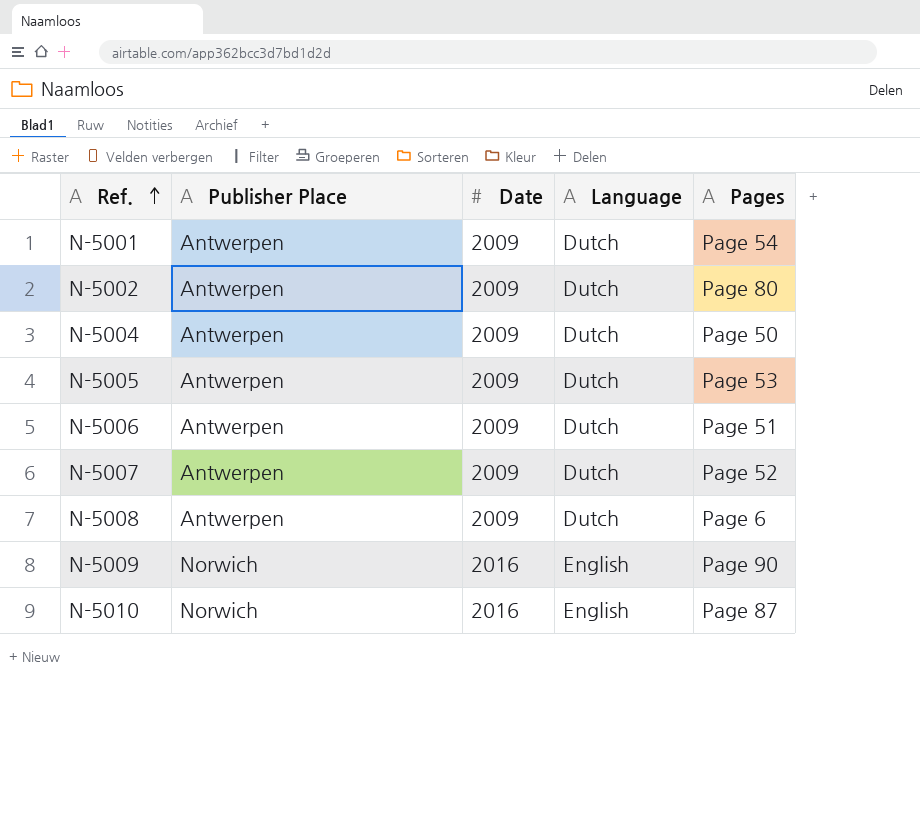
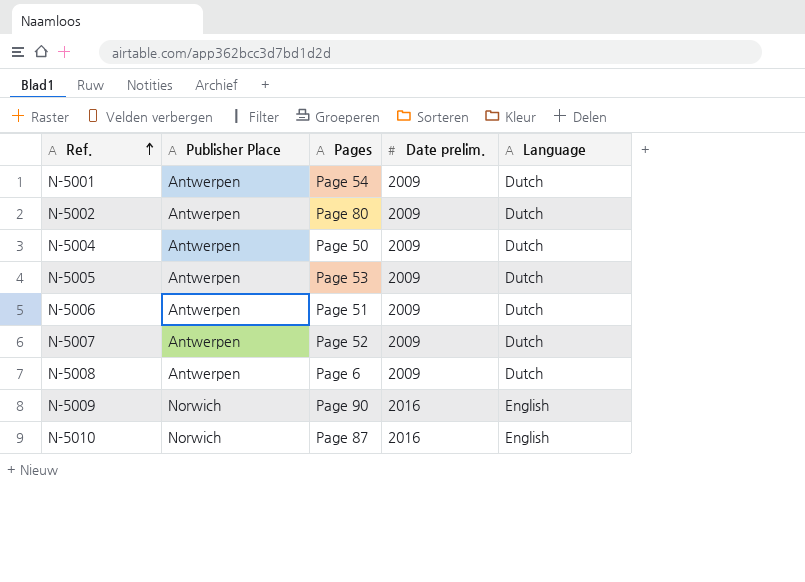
column Pages | position: 5 -> 3
column name: Date -> Date prelim.

